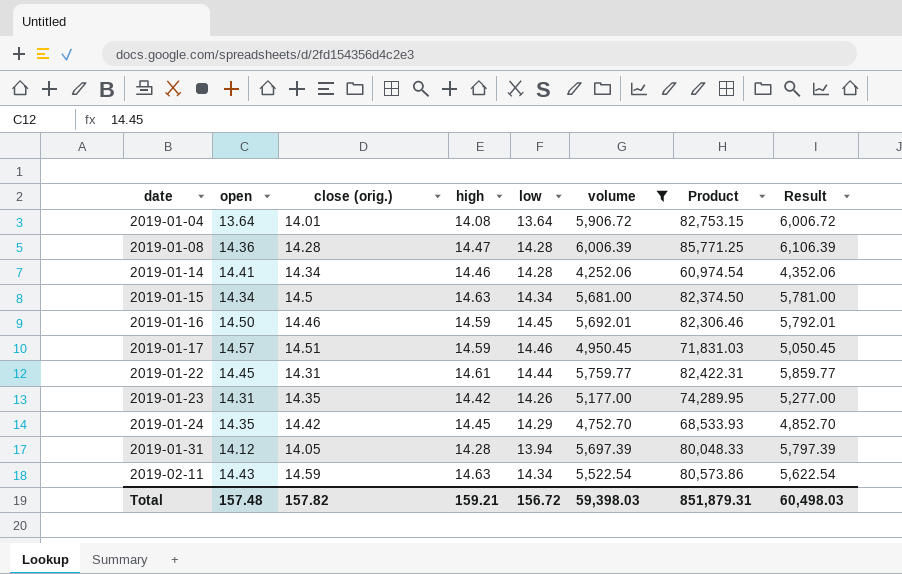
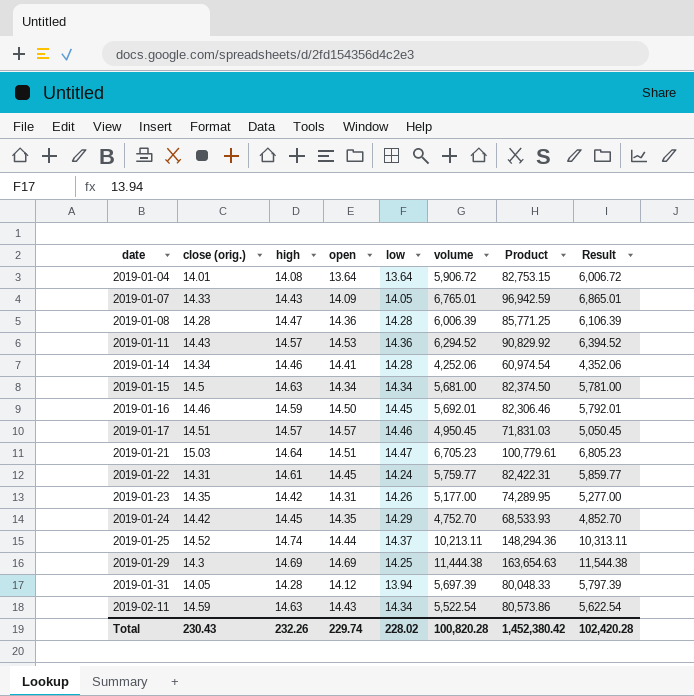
filter: volume <= 6,006.39 -> none
column open | position: 2 -> 4
2019-01-17 | high: 14.59 -> 14.57
2019-01-22 | low: 14.44 -> 14.24
Total | close (orig.): 157.82 -> 230.43
Total | high: 159.21 -> 232.26
Total | open: 157.48 -> 229.74
Total | low: 156.72 -> 228.02
Total | volume: 59,398.03 -> 100,820.28
Total | Product: 851,879.31 -> 1,452,380.42
Total | Result: 60,498.03 -> 102,420.28

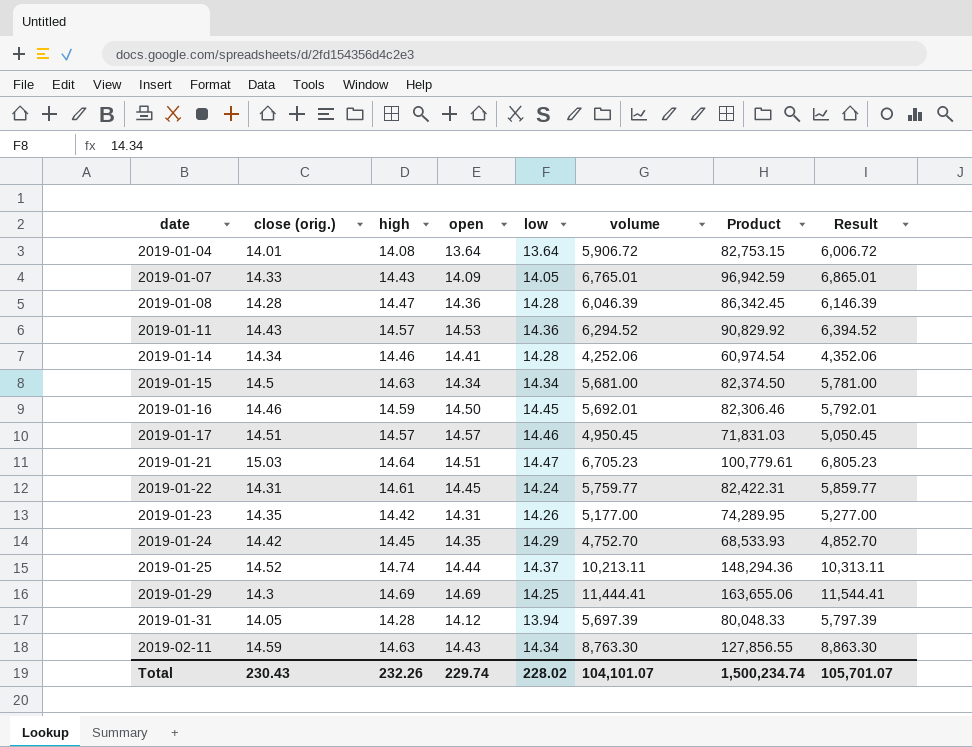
2019-01-08 | volume: 6,006.39 -> 6,046.39
2019-01-08 | Product: 85,771.25 -> 86,342.45
2019-01-08 | Result: 6,106.39 -> 6,146.39
2019-01-29 | volume: 11,444.38 -> 11,444.41
2019-01-29 | Product: 163,654.63 -> 163,655.06
2019-01-29 | Result: 11,544.38 -> 11,544.41
2019-02-11 | volume: 5,522.54 -> 8,763.30
2019-02-11 | Product: 80,573.86 -> 127,856.55
2019-02-11 | Result: 5,622.54 -> 8,863.30
Total | volume: 100,820.28 -> 104,101.07
Total | Product: 1,452,380.42 -> 1,500,234.74
Total | Result: 102,420.28 -> 105,701.07

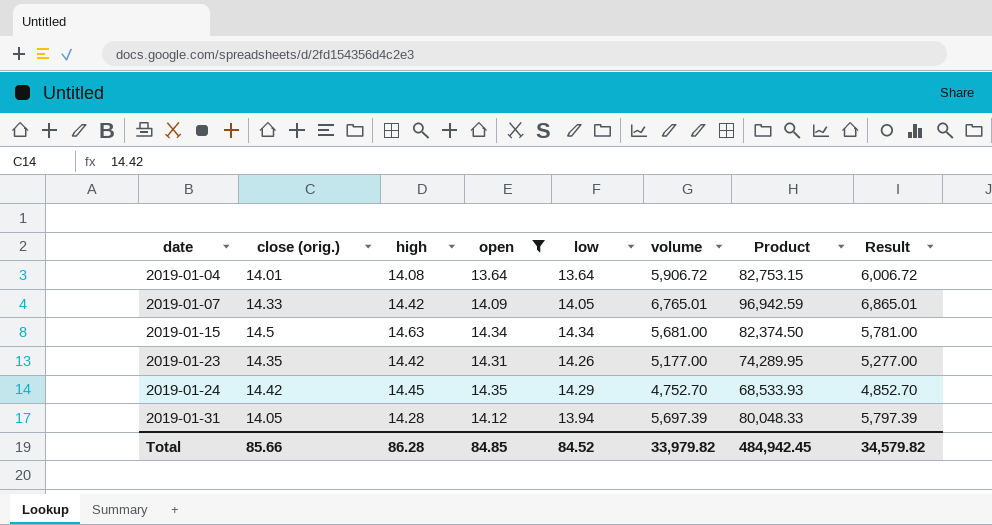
filter: none -> open <= 14.35
2019-01-07 | high: 14.43 -> 14.42
Total | close (orig.): 230.43 -> 85.66
Total | high: 232.26 -> 86.28
Total | open: 229.74 -> 84.85
Total | low: 228.02 -> 84.52
Total | volume: 104,101.07 -> 33,979.82
Total | Product: 1,500,234.74 -> 484,942.45
Total | Result: 105,701.07 -> 34,579.82

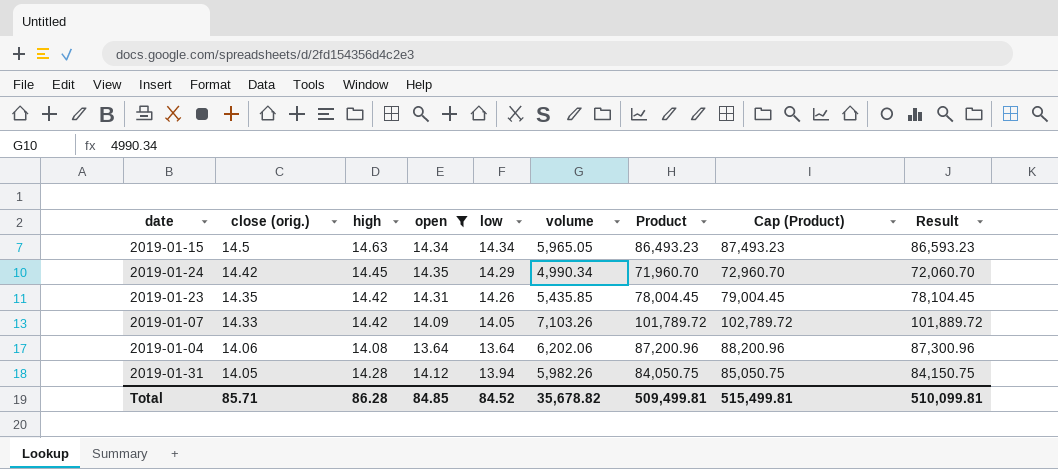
row order: date ascending -> close (orig.) descending
column Cap (Product) | formula: none -> [Product] + 1000
column Result | formula: [volume] + 100 -> [Product] + 100
2019-01-15 | volume: 5,681.00 -> 5,965.05
2019-01-15 | Product: 82,374.50 -> 86,493.23
2019-01-24 | volume: 4,752.70 -> 4,990.34
2019-01-24 | Product: 68,533.93 -> 71,960.70
2019-01-23 | volume: 5,177.00 -> 5,435.85
2019-01-23 | Product: 74,289.95 -> 78,004.45
2019-01-07 | volume: 6,765.01 -> 7,103.26
2019-01-07 | Product: 96,942.59 -> 101,789.72
2019-01-04 | close (orig.): 14.01 -> 14.06
2019-01-04 | volume: 5,906.72 -> 6,202.06
2019-01-04 | Product: 82,753.15 -> 87,200.96
2019-01-31 | volume: 5,697.39 -> 5,982.26
2019-01-31 | Product: 80,048.33 -> 84,050.75
Total | close (orig.): 85.66 -> 85.71
Total | volume: 33,979.82 -> 35,678.82
Total | Product: 484,942.45 -> 509,499.81
Total | Result: 34,579.82 -> 510,099.81

